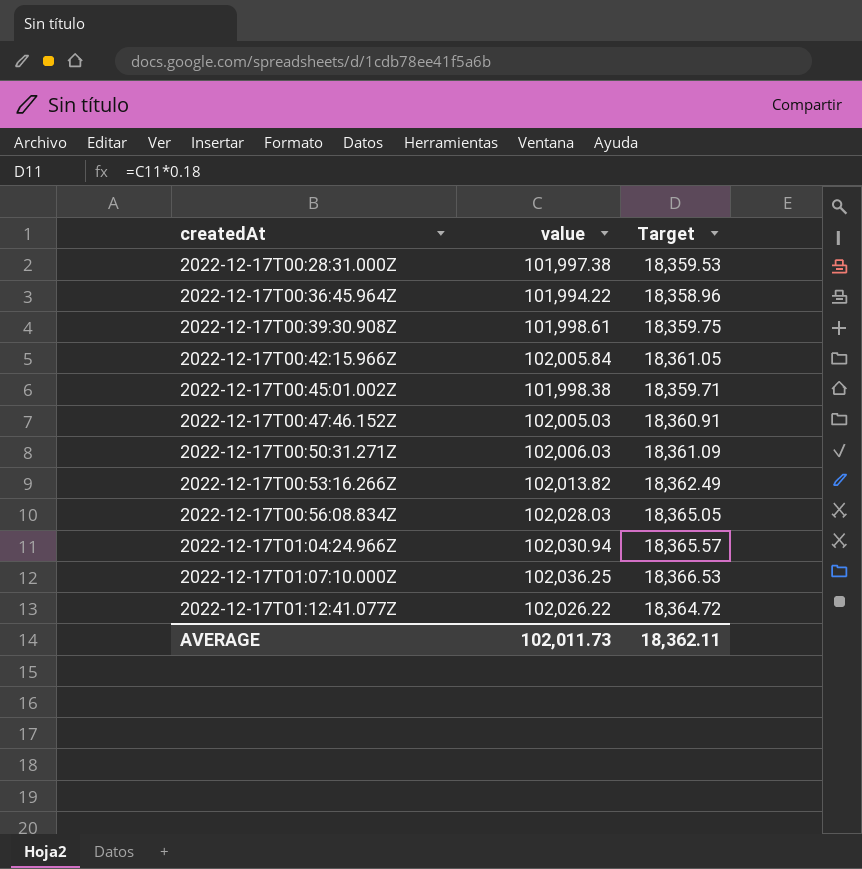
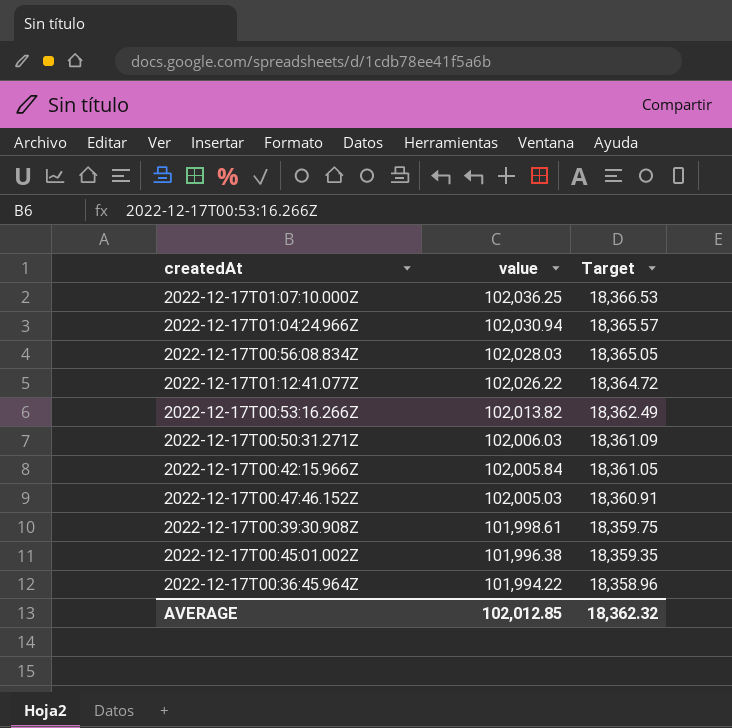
row order: createdAt ascending -> value descending
row 2022-12-17T00:28:31.000Z: 101,997.38 | 18,359.53 -> none
2022-12-17T00:45:01.002Z | value: 101,998.38 -> 101,996.38
2022-12-17T00:45:01.002Z | Target: 18,359.71 -> 18,359.35
AVERAGE | value: 102,011.73 -> 102,012.85
AVERAGE | Target: 18,362.11 -> 18,362.32

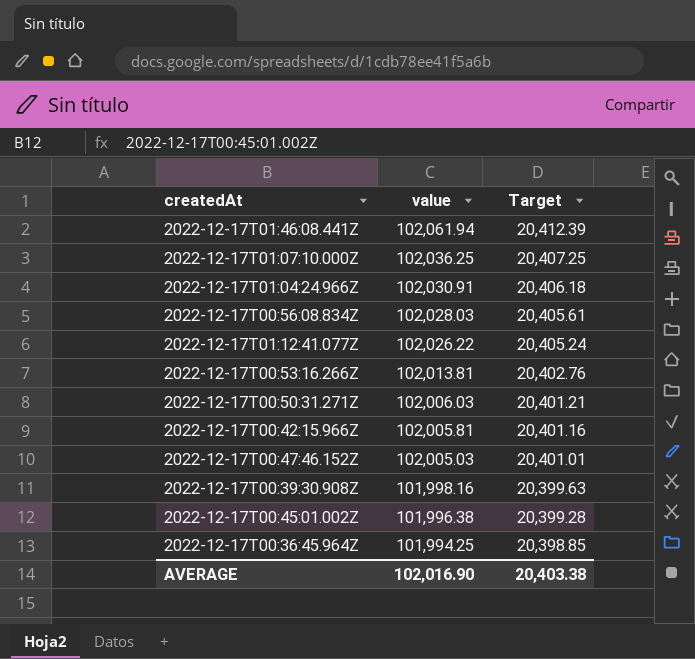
column Target | formula: [value] * 0.18 -> [value] * 0.2
row 2022-12-17T01:46:08.441Z: none -> 102,061.94 | 20,412.39
2022-12-17T01:04:24.966Z | value: 102,030.94 -> 102,030.91
2022-12-17T00:53:16.266Z | value: 102,013.82 -> 102,013.81
2022-12-17T00:42:15.966Z | value: 102,005.84 -> 102,005.81
2022-12-17T00:39:30.908Z | value: 101,998.61 -> 101,998.16
2022-12-17T00:36:45.964Z | value: 101,994.22 -> 101,994.25
AVERAGE | value: 102,012.85 -> 102,016.90
AVERAGE | Target: 18,362.32 -> 20,403.38

